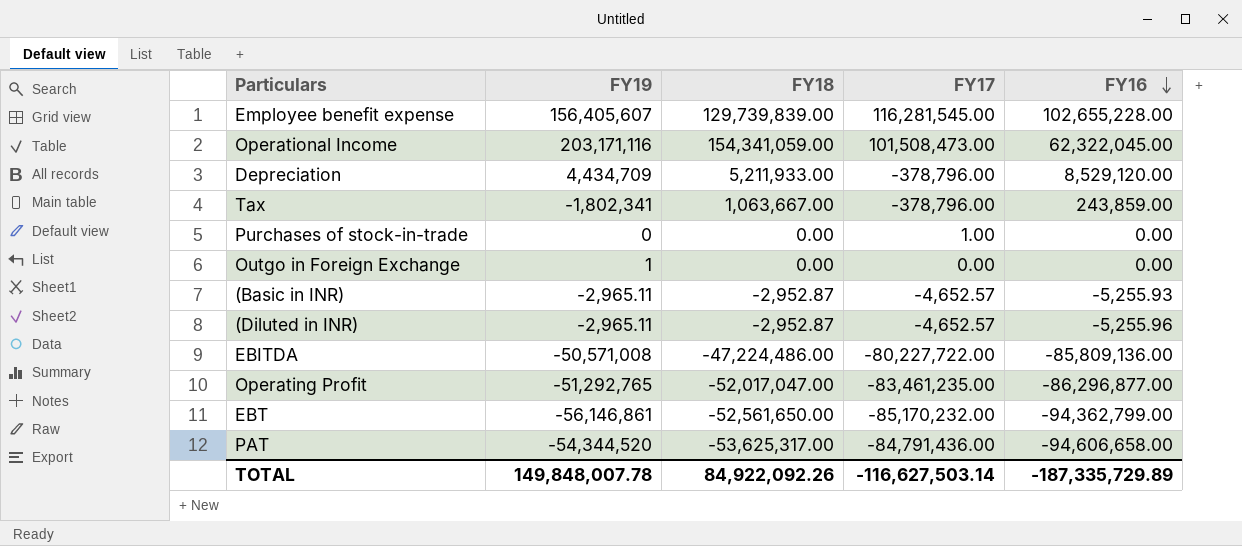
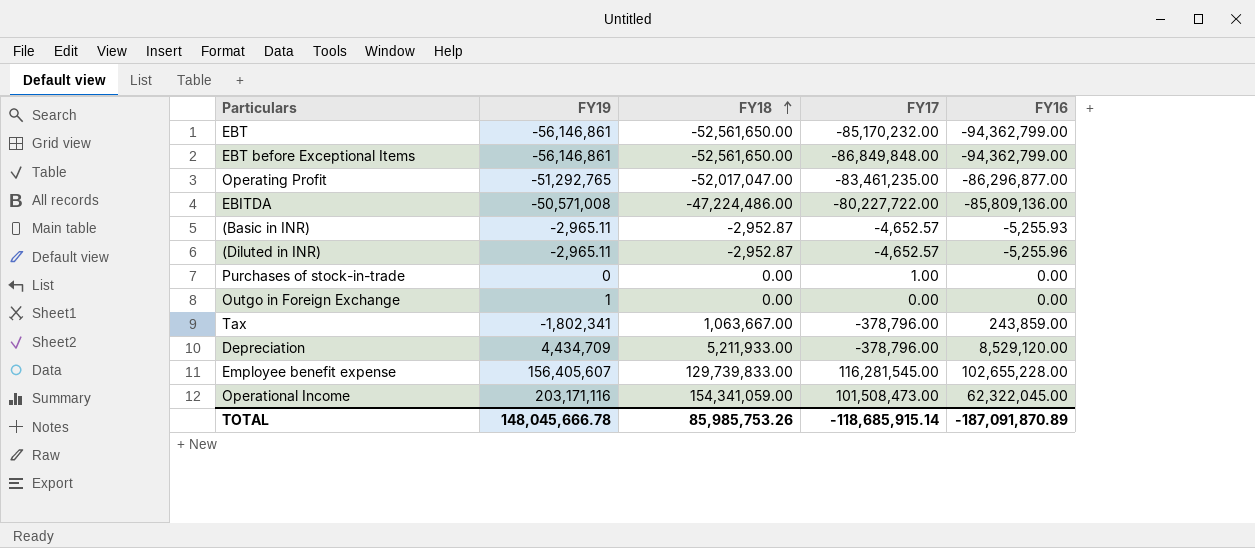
row order: FY16 descending -> FY18 ascending
row PAT: -54,344,520 | -53,625,317.00 | -84,791,436.00 | -94,606,658.00 -> none
row EBT before Exceptional Items: none -> -56,146,861 | -52,561,650.00 | -86,849,848.00 | -94,362,799.00
Employee benefit expense | FY18: 129,739,839.00 -> 129,739,833.00
TOTAL | FY19: 149,848,007.78 -> 148,045,666.78
TOTAL | FY18: 84,922,092.26 -> 85,985,753.26
TOTAL | FY17: -116,627,503.14 -> -118,685,915.14
TOTAL | FY16: -187,335,729.89 -> -187,091,870.89

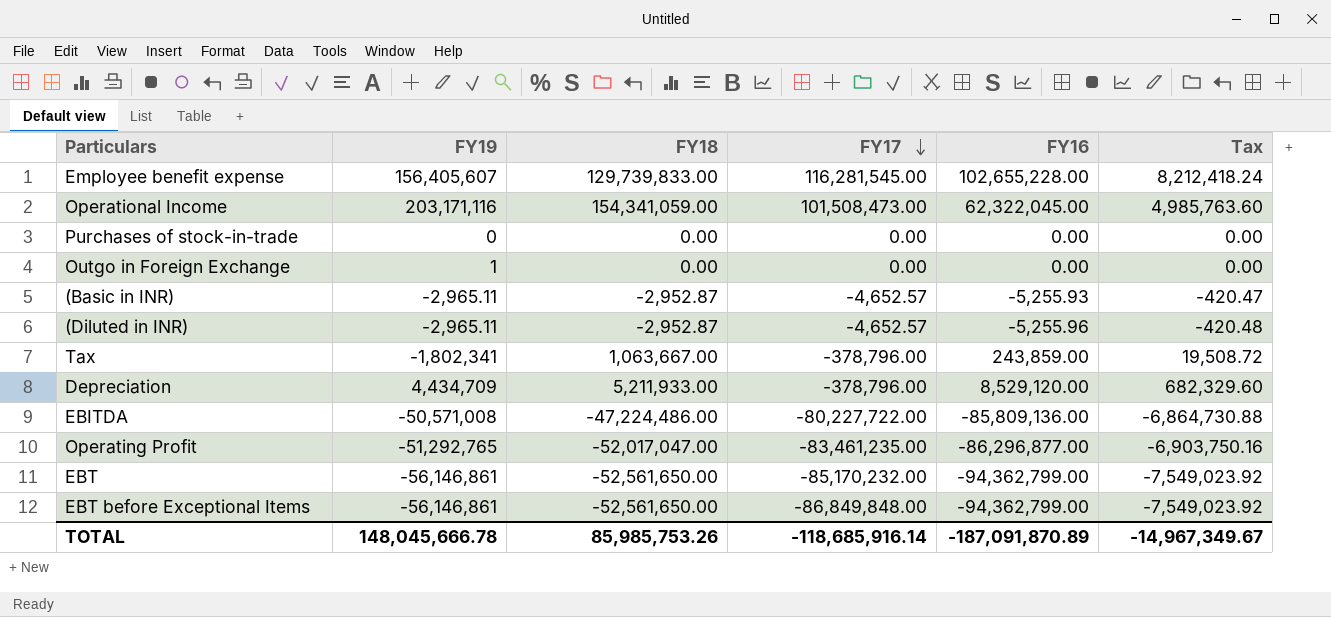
row order: FY18 ascending -> FY17 descending
column Tax | formula: none -> [FY16] * 0.08
Purchases of stock-in-trade | FY17: 1.00 -> 0.00
TOTAL | FY17: -118,685,915.14 -> -118,685,916.14

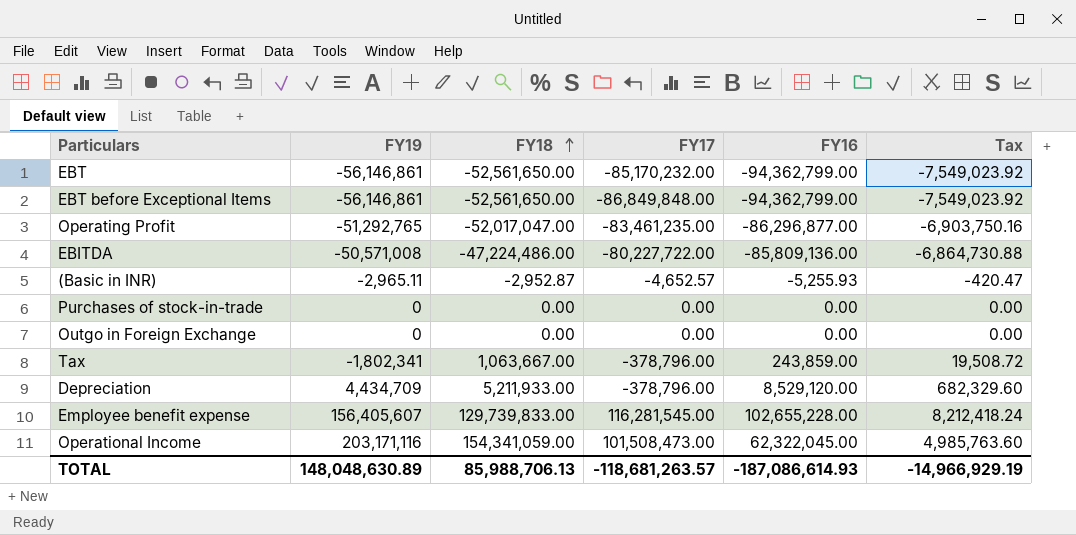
row order: FY17 descending -> FY18 ascending
row (Diluted in INR): -2,965.11 | -2,952.87 | -4,652.57 | -5,255.96 | -420.48 -> none
Outgo in Foreign Exchange | FY19: 1 -> 0
TOTAL | FY19: 148,045,666.78 -> 148,048,630.89
TOTAL | FY18: 85,985,753.26 -> 85,988,706.13
TOTAL | FY17: -118,685,916.14 -> -118,681,263.57
TOTAL | FY16: -187,091,870.89 -> -187,086,614.93
TOTAL | Tax: -14,967,349.67 -> -14,966,929.19

